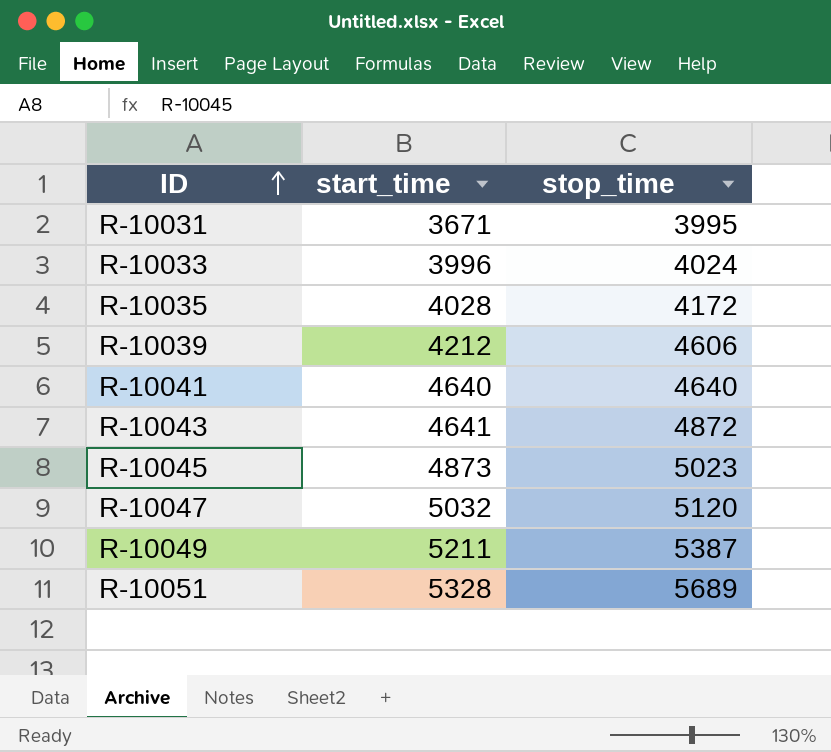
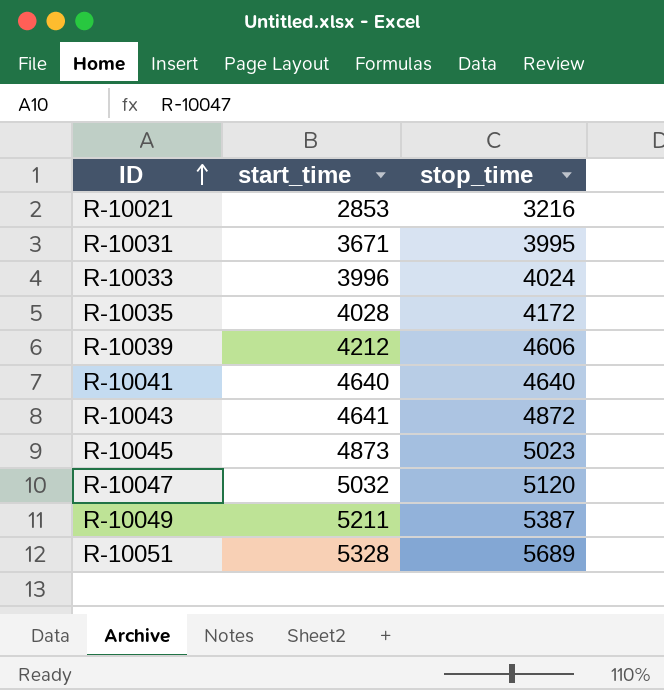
row R-10021: none -> 2853 | 3216

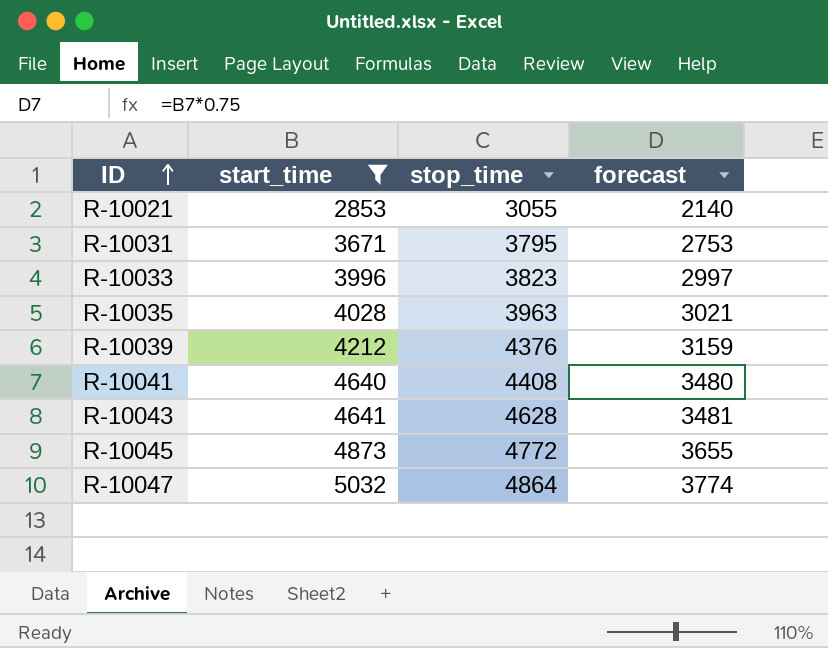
filter: none -> start_time <= 5032
column forecast | formula: none -> [start_time] * 0.75
R-10021 | stop_time: 3216 -> 3055
R-10031 | stop_time: 3995 -> 3795
R-10033 | stop_time: 4024 -> 3823
R-10035 | stop_time: 4172 -> 3963
R-10039 | stop_time: 4606 -> 4376
R-10041 | stop_time: 4640 -> 4408
R-10043 | stop_time: 4872 -> 4628
R-10045 | stop_time: 5023 -> 4772
R-10047 | stop_time: 5120 -> 4864

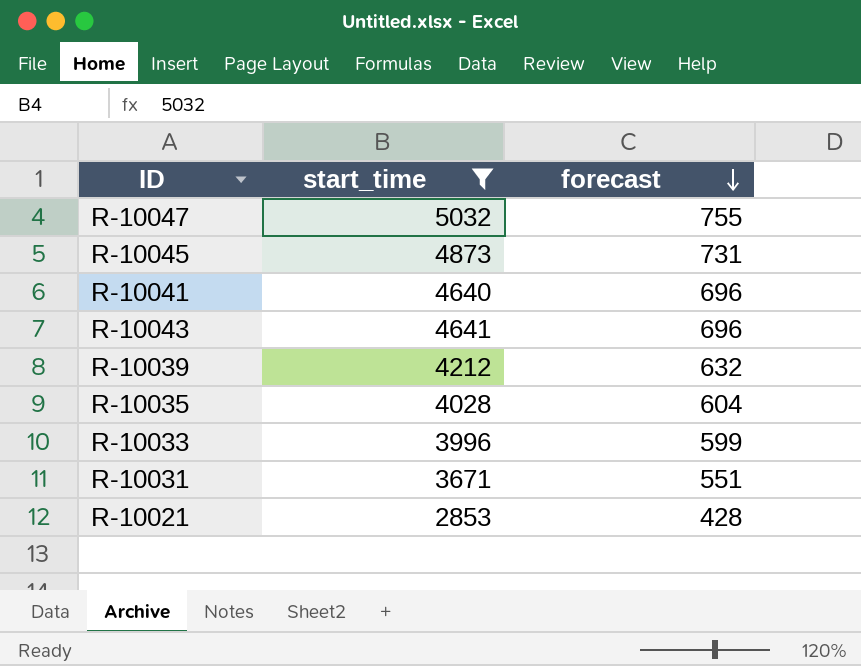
row order: ID ascending -> forecast descending
column stop_time | position: 3 -> none
column forecast | formula: [start_time] * 0.75 -> [start_time] * 0.15

